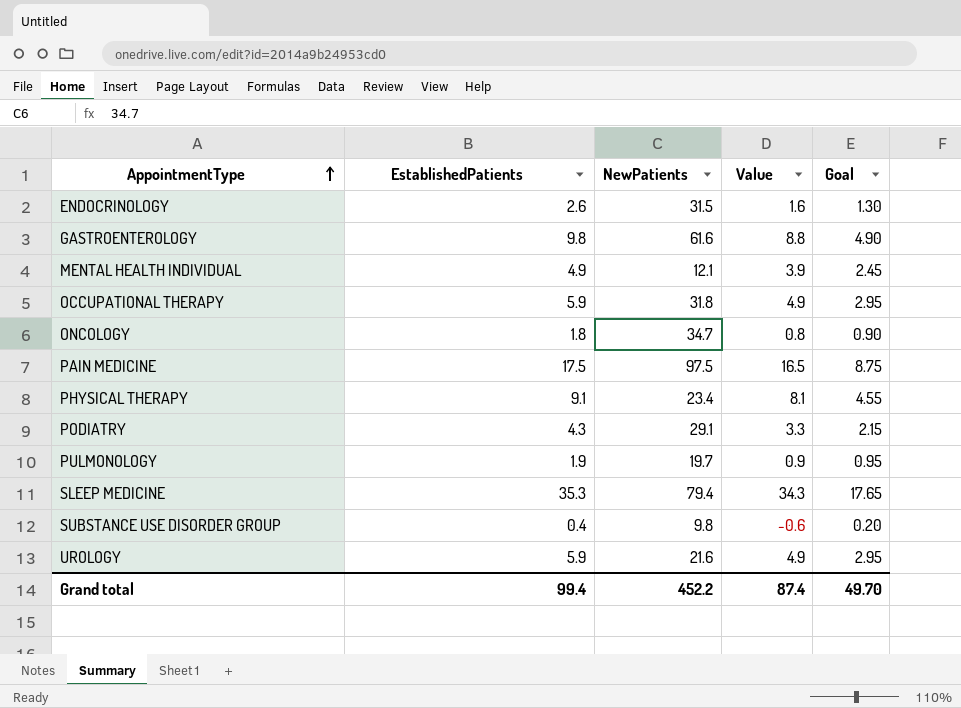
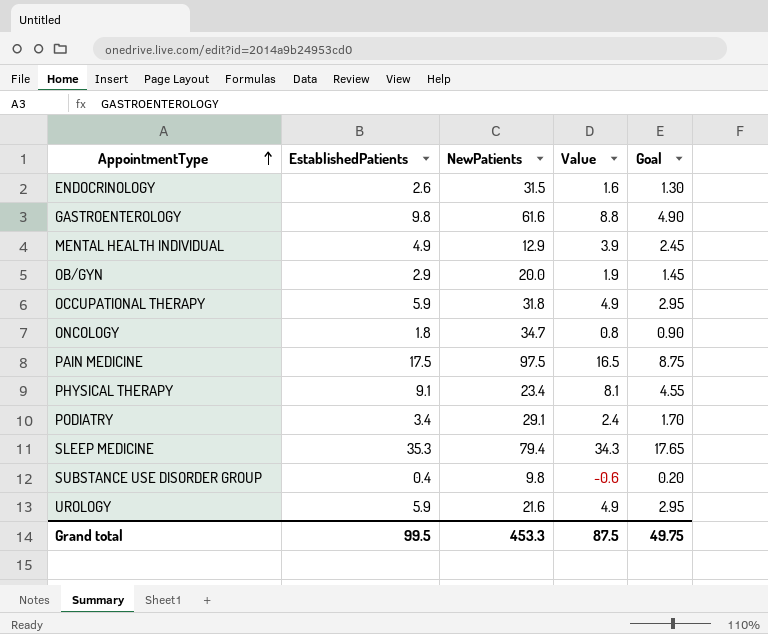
row PULMONOLOGY: 1.9 | 19.7 | 0.9 | 0.95 -> none
MENTAL HEALTH INDIVIDUAL | NewPatients: 12.1 -> 12.9
row OB/GYN: none -> 2.9 | 20.0 | 1.9 | 1.45
PODIATRY | EstablishedPatients: 4.3 -> 3.4
PODIATRY | Value: 3.3 -> 2.4
PODIATRY | Goal: 2.15 -> 1.70
Grand total | EstablishedPatients: 99.4 -> 99.5
Grand total | NewPatients: 452.2 -> 453.3
Grand total | Value: 87.4 -> 87.5
Grand total | Goal: 49.70 -> 49.75

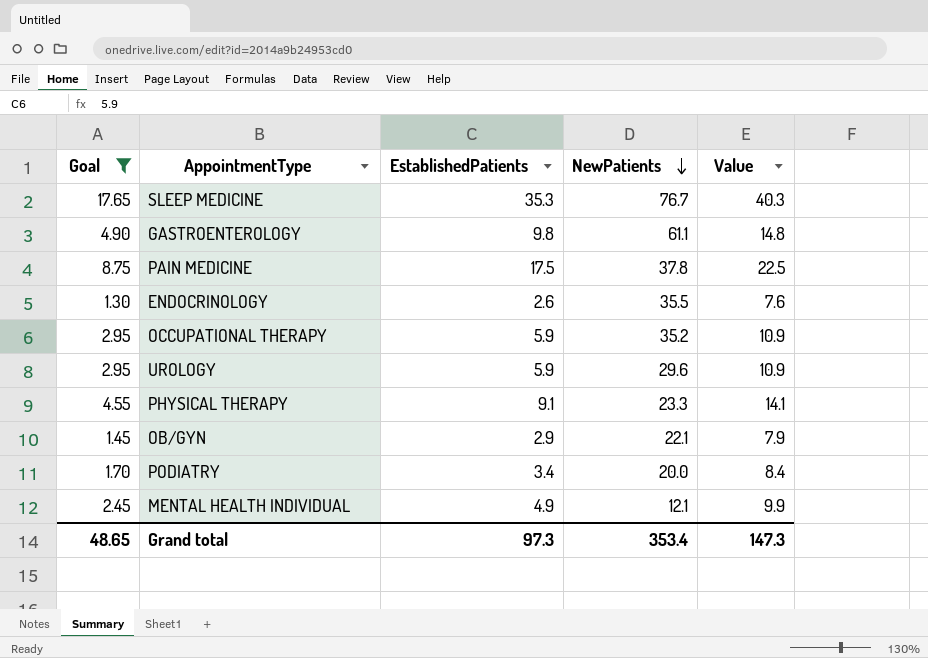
filter: none -> Goal >= 1.30
row order: AppointmentType ascending -> NewPatients descending
column Goal | position: 5 -> 1
column Value | formula: [EstablishedPatients] - 1 -> [EstablishedPatients] + 5
SLEEP MEDICINE | NewPatients: 79.4 -> 76.7
GASTROENTEROLOGY | NewPatients: 61.6 -> 61.1
PAIN MEDICINE | NewPatients: 97.5 -> 37.8
ENDOCRINOLOGY | NewPatients: 31.5 -> 35.5
OCCUPATIONAL THERAPY | NewPatients: 31.8 -> 35.2
UROLOGY | NewPatients: 21.6 -> 29.6
PHYSICAL THERAPY | NewPatients: 23.4 -> 23.3
OB/GYN | NewPatients: 20.0 -> 22.1
PODIATRY | NewPatients: 29.1 -> 20.0
MENTAL HEALTH INDIVIDUAL | NewPatients: 12.9 -> 12.1
Grand total | Goal: 49.75 -> 48.65
Grand total | EstablishedPatients: 99.5 -> 97.3
Grand total | NewPatients: 453.3 -> 353.4
Grand total | Value: 87.5 -> 147.3

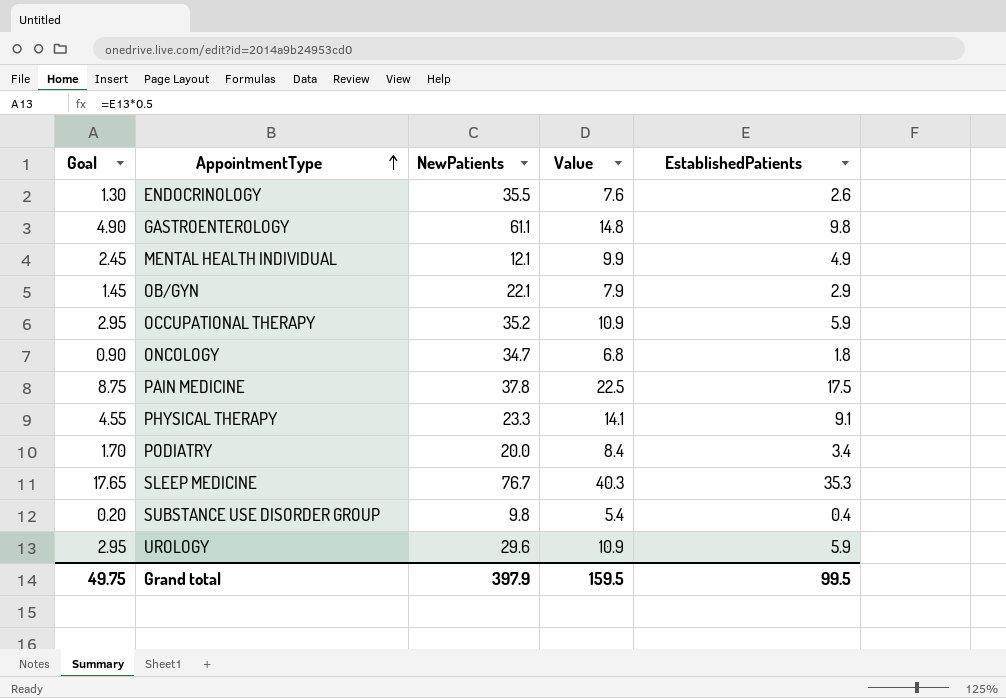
filter: Goal >= 1.30 -> none
row order: NewPatients descending -> AppointmentType ascending
column EstablishedPatients | position: 3 -> 5
Grand total | Goal: 48.65 -> 49.75
Grand total | NewPatients: 353.4 -> 397.9
Grand total | Value: 147.3 -> 159.5
Grand total | EstablishedPatients: 97.3 -> 99.5

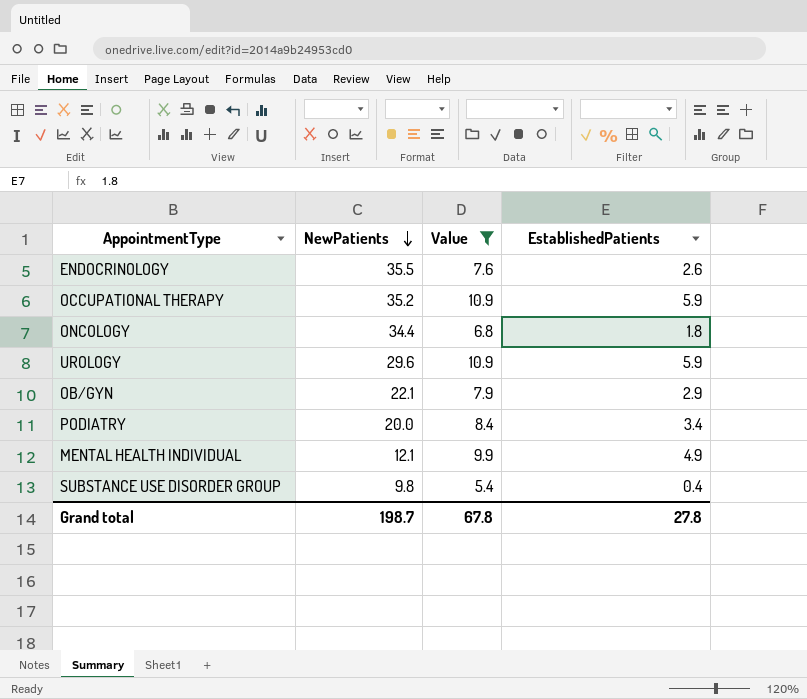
filter: none -> Value <= 10.9
row order: AppointmentType ascending -> NewPatients descending
column Goal | formula: [EstablishedPatients] * 0.5 -> none
ONCOLOGY | NewPatients: 34.7 -> 34.4
Grand total | NewPatients: 397.9 -> 198.7
Grand total | Value: 159.5 -> 67.8
Grand total | EstablishedPatients: 99.5 -> 27.8

